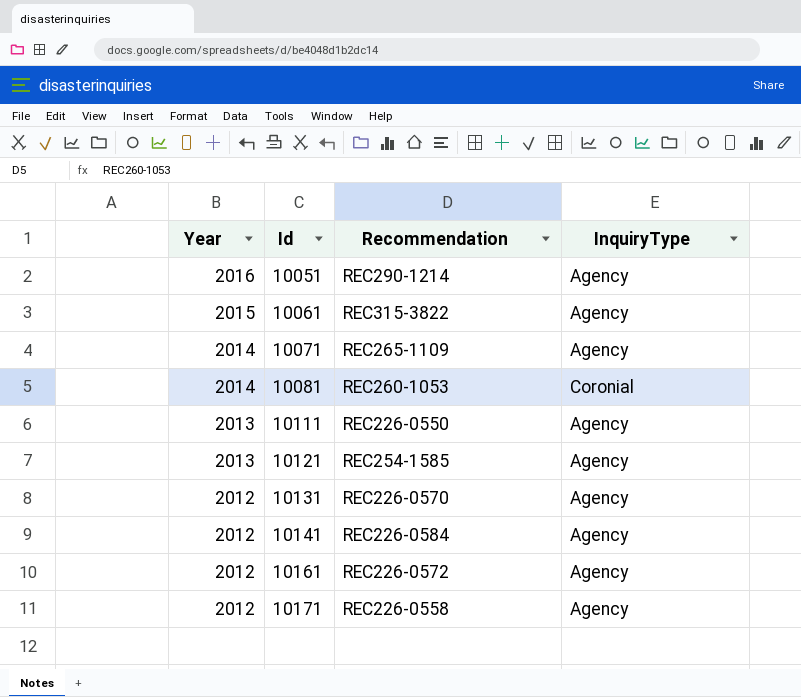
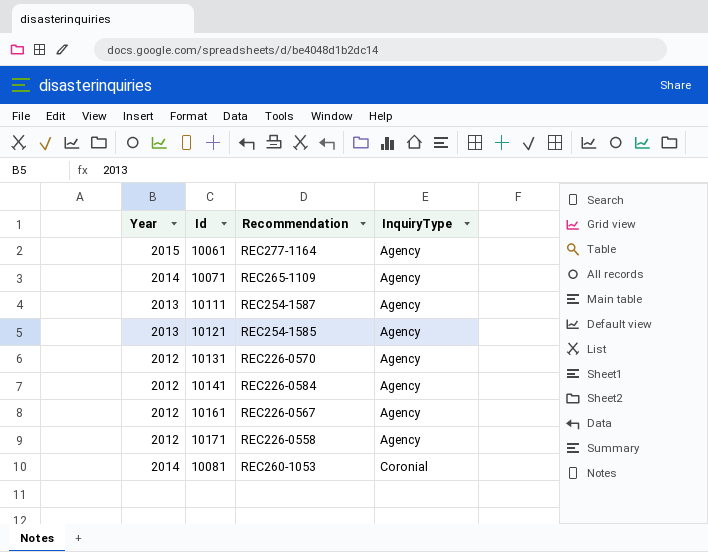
row order: Year descending -> InquiryType ascending
row 10051: 2016 | REC290-1214 | Agency -> none
10061 | Recommendation: REC315-3822 -> REC277-1164
10111 | Recommendation: REC226-0550 -> REC254-1587
10161 | Recommendation: REC226-0572 -> REC226-0567

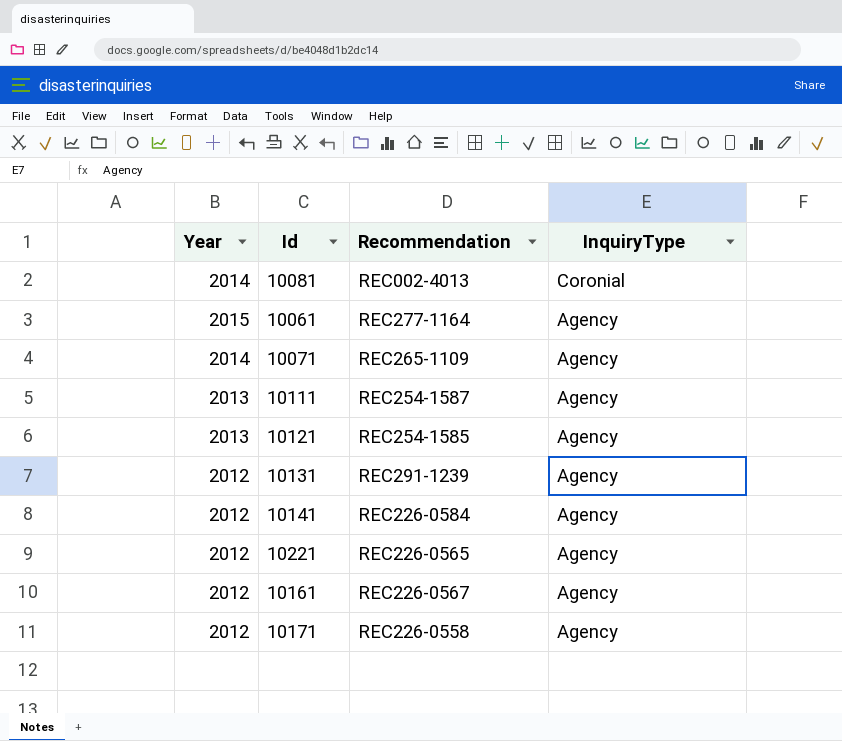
row order: InquiryType ascending -> InquiryType descending
10081 | Recommendation: REC260-1053 -> REC002-4013
10131 | Recommendation: REC226-0570 -> REC291-1239
row 10221: none -> 2012 | REC226-0565 | Agency

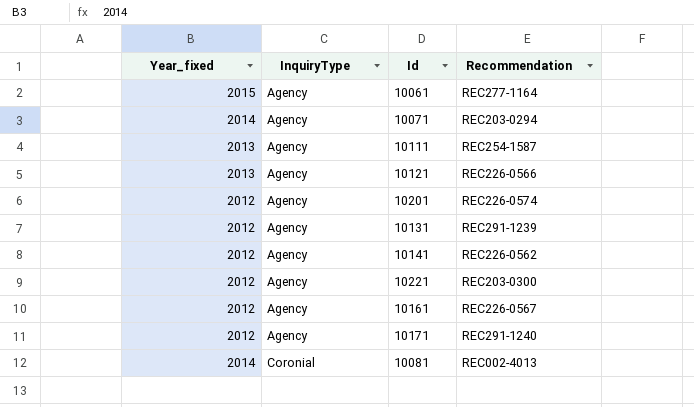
row order: InquiryType descending -> InquiryType ascending
column name: Year -> Year_fixed
column InquiryType | position: 4 -> 2
10071 | Recommendation: REC265-1109 -> REC203-0294
10121 | Recommendation: REC254-1585 -> REC226-0566
row 10201: none -> 2012 | Agency | REC226-0574
10141 | Recommendation: REC226-0584 -> REC226-0562
10221 | Recommendation: REC226-0565 -> REC203-0300
10171 | Recommendation: REC226-0558 -> REC291-1240

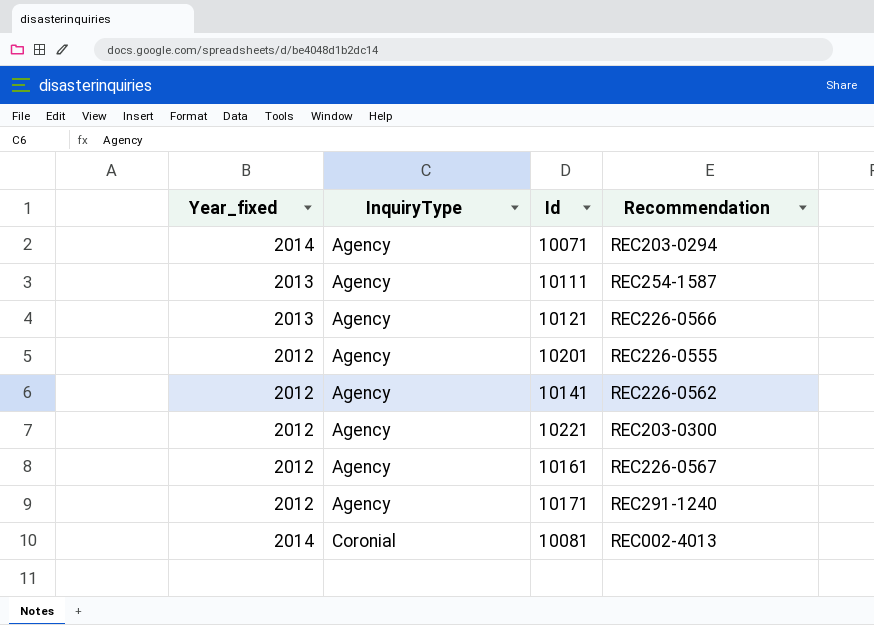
row 10061: 2015 | Agency | REC277-1164 -> none
row 10131: 2012 | Agency | REC291-1239 -> none
10201 | Recommendation: REC226-0574 -> REC226-0555

